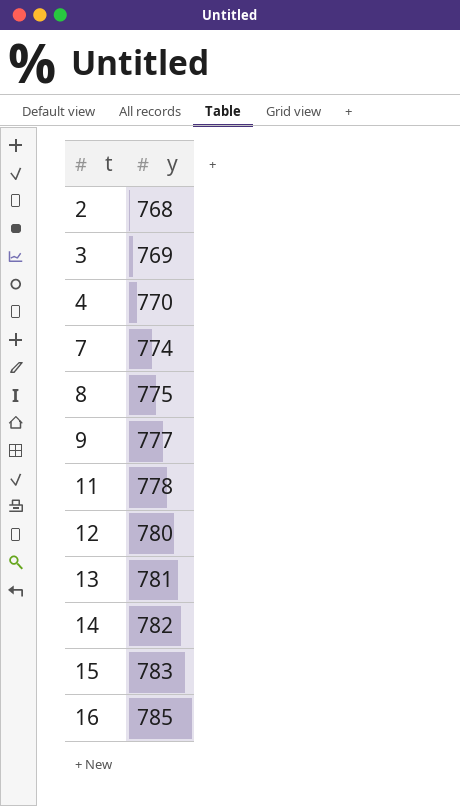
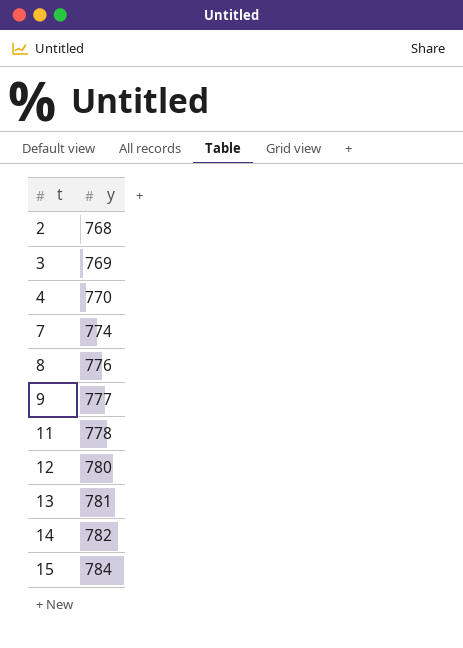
row 16: 785 -> none
8 | y: 775 -> 776
15 | y: 783 -> 784

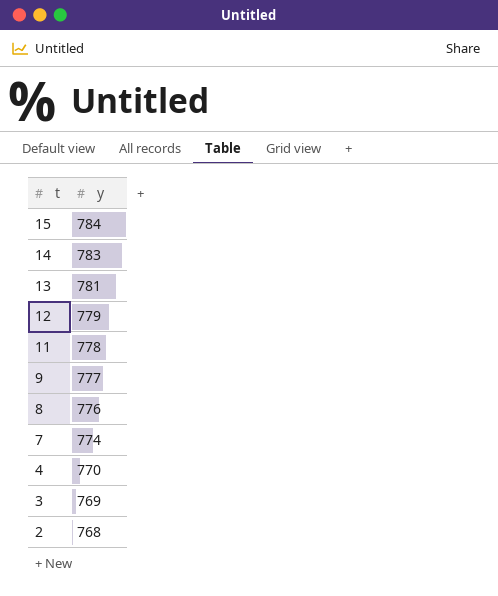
row order: t ascending -> t descending
14 | y: 782 -> 783
12 | y: 780 -> 779

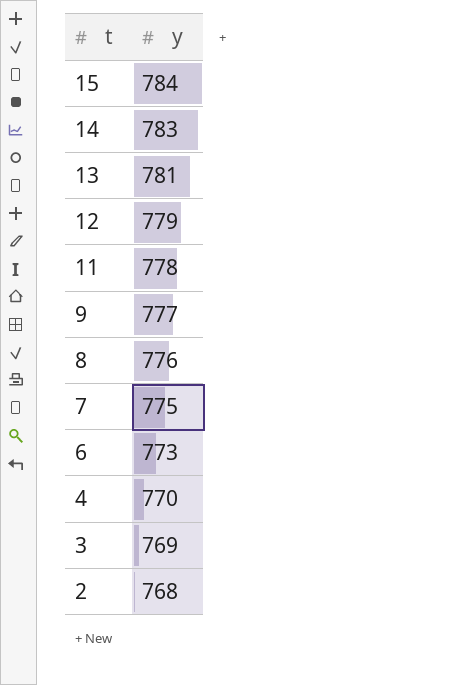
7 | y: 774 -> 775
row 6: none -> 773

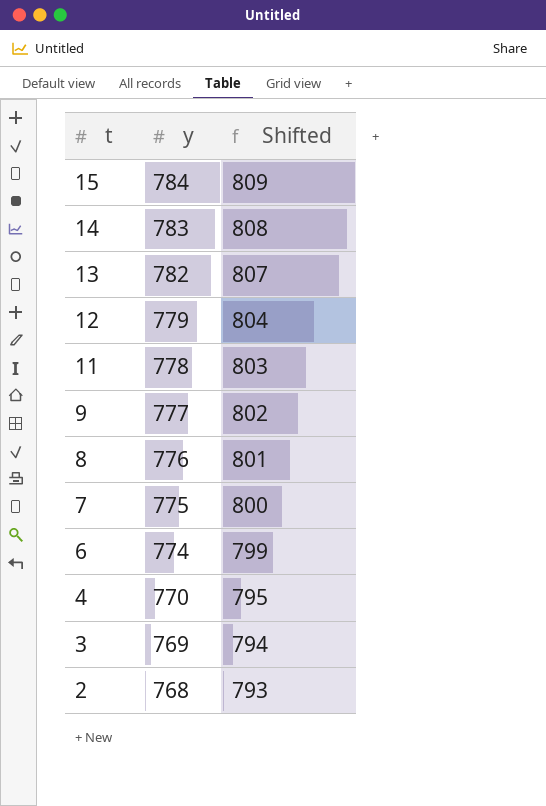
column Shifted | formula: none -> [y] + 25
13 | y: 781 -> 782
6 | y: 773 -> 774

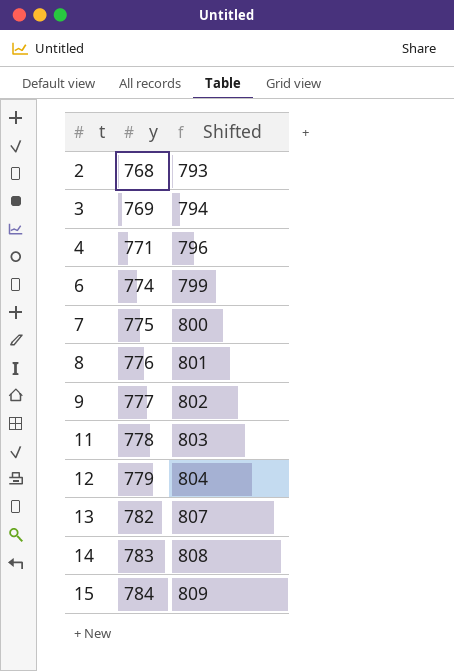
row order: t descending -> t ascending
4 | y: 770 -> 771
4 | Shifted: 795 -> 796

